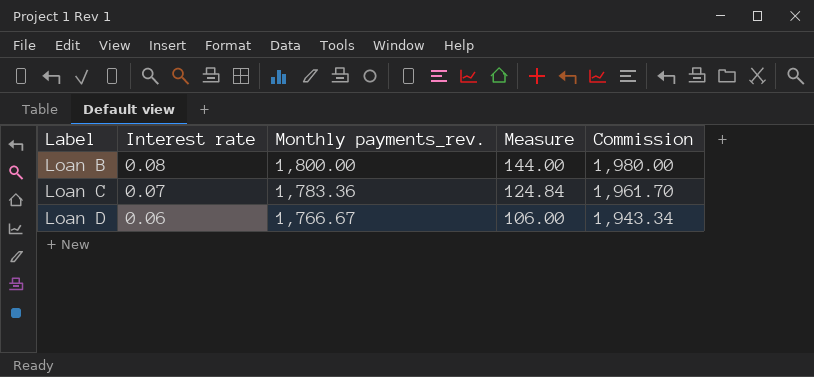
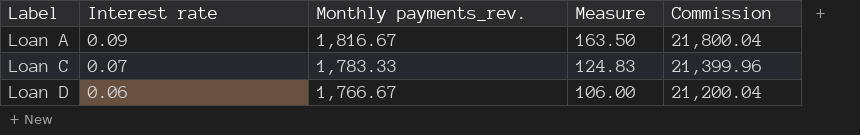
column Commission | formula: [Monthly payments_rev.] * 1.1 -> [Monthly payments_rev.] * 12
row Loan B: 0.08 | 1,800.00 | 144.00 | 1,980.00 -> none
row Loan A: none -> 0.09 | 1,816.67 | 163.50 | 21,800.04
Loan C | Monthly payments_rev.: 1,783.36 -> 1,783.33
Loan C | Measure: 124.84 -> 124.83

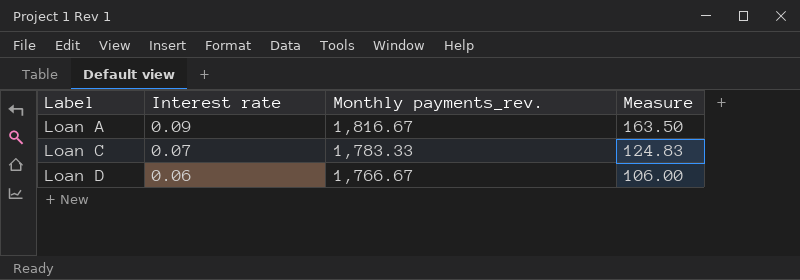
column Commission | formula: [Monthly payments_rev.] * 12 -> none

